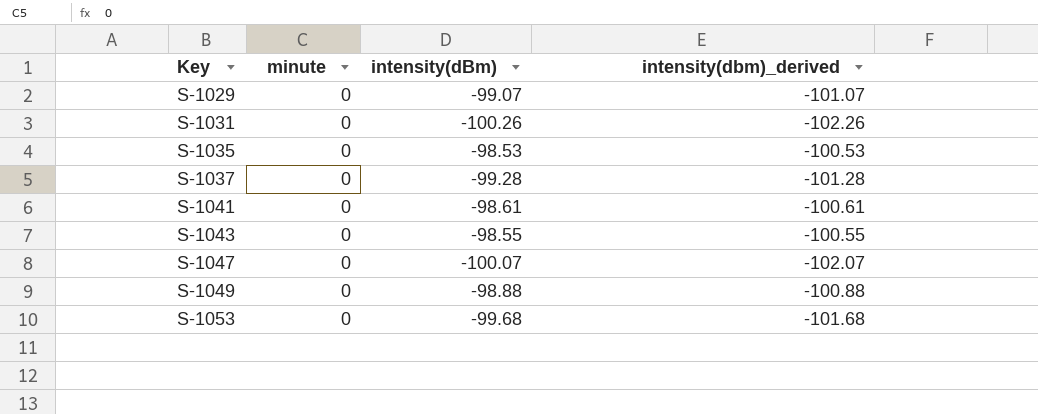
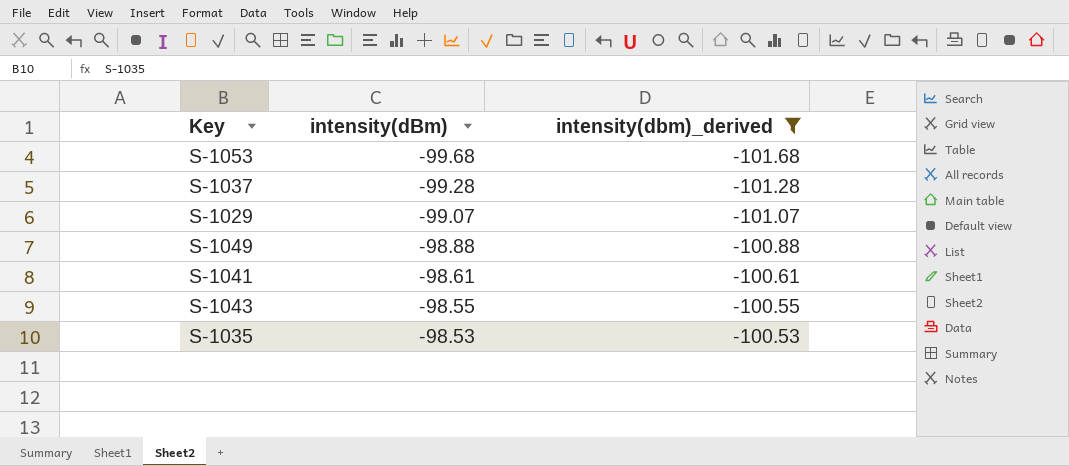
filter: none -> intensity(dbm)_derived >= -101.68
row order: Key ascending -> intensity(dBm) ascending
column minute | position: 2 -> none

